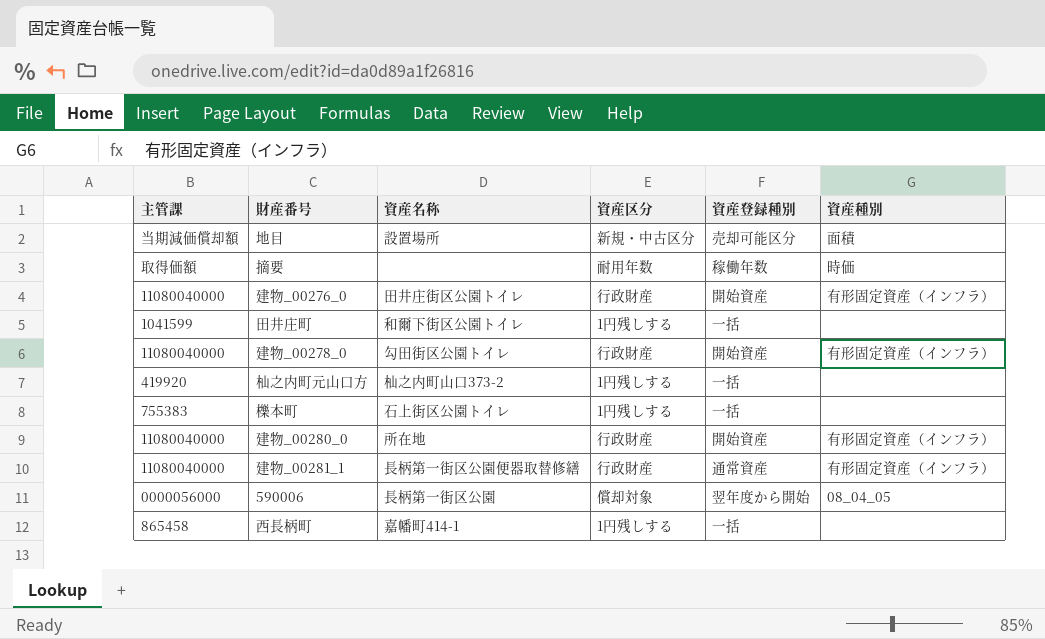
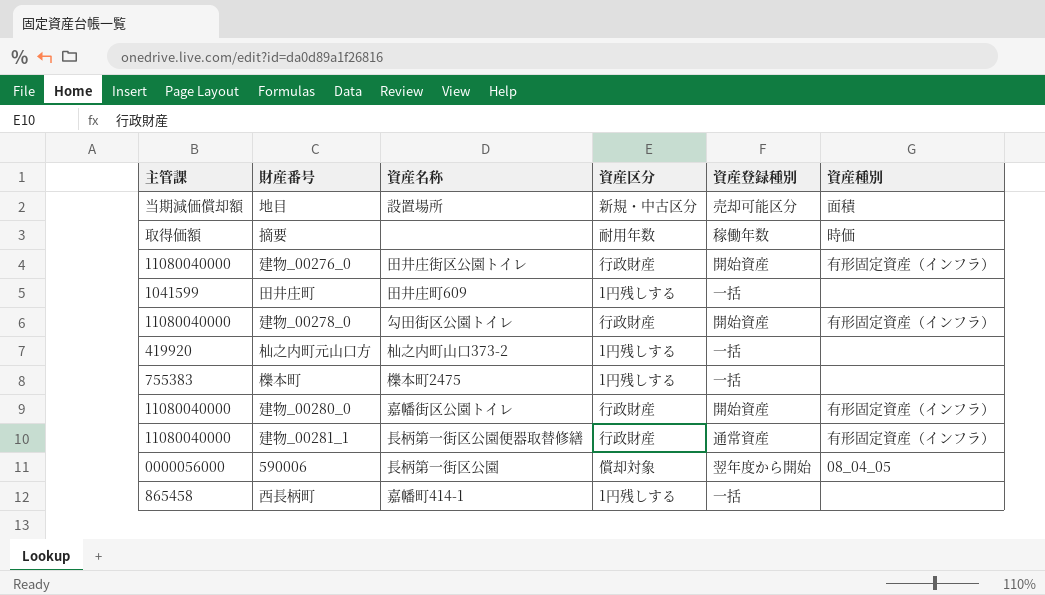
田井庄町 | 資産名称: 和爾下街区公園トイレ -> 田井庄町609
櫟本町 | 資産名称: 石上街区公園トイレ -> 櫟本町2475
建物_00280_0 | 資産名称: 所在地 -> 嘉幡街区公園トイレ

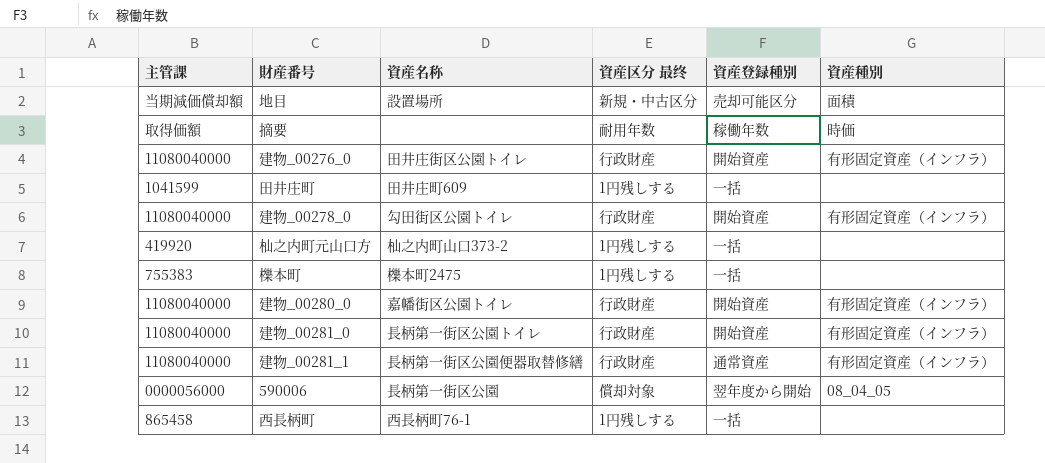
column name: 資産区分 -> 資産区分 最终
row 建物_00281_0: none -> 11080040000 | 長柄第一街区公園トイレ | 行政財産 | 開始資産 | 有形固定資産（インフラ）
西長柄町 | 資産名称: 嘉幡町414-1 -> 西長柄町76-1

